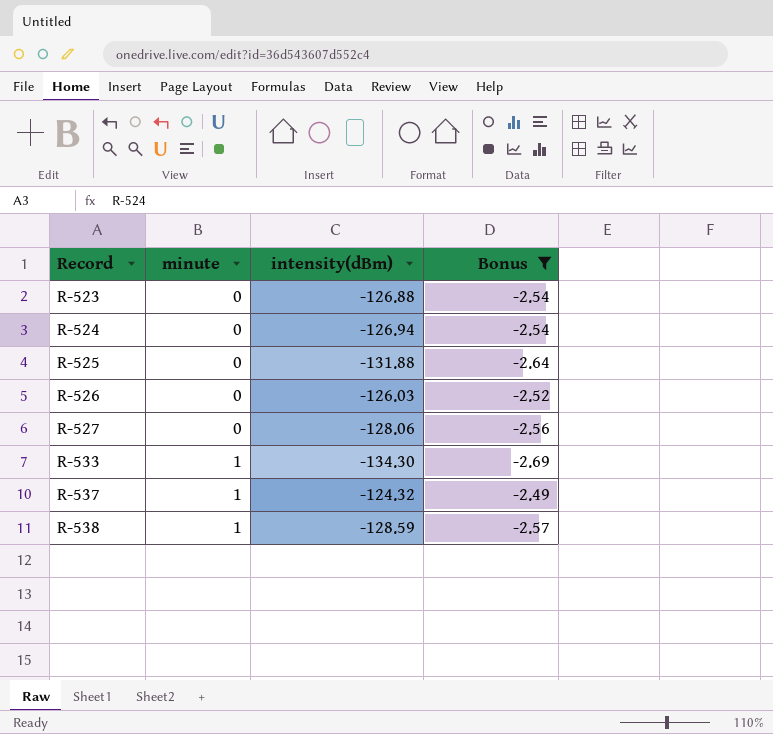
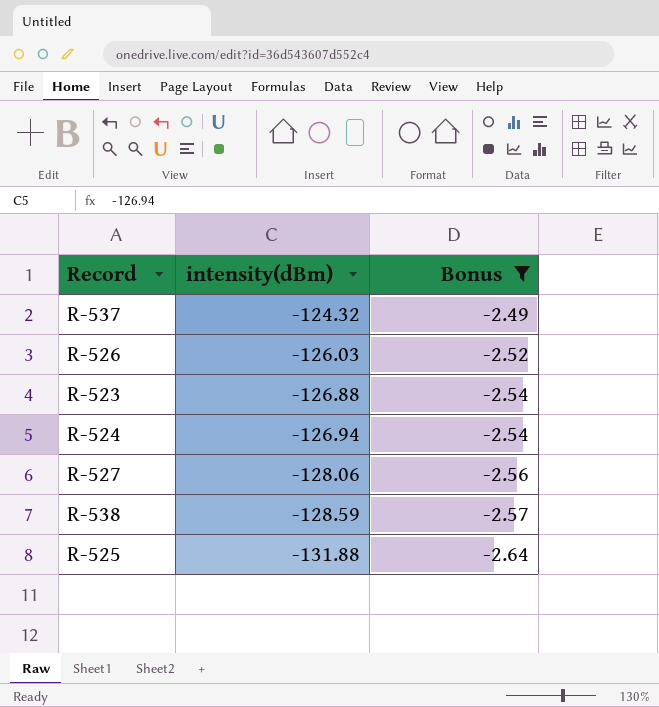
row order: Record ascending -> intensity(dBm) descending
column minute | position: 2 -> none
row R-533: 1 | -134.30 | -2.69 -> none

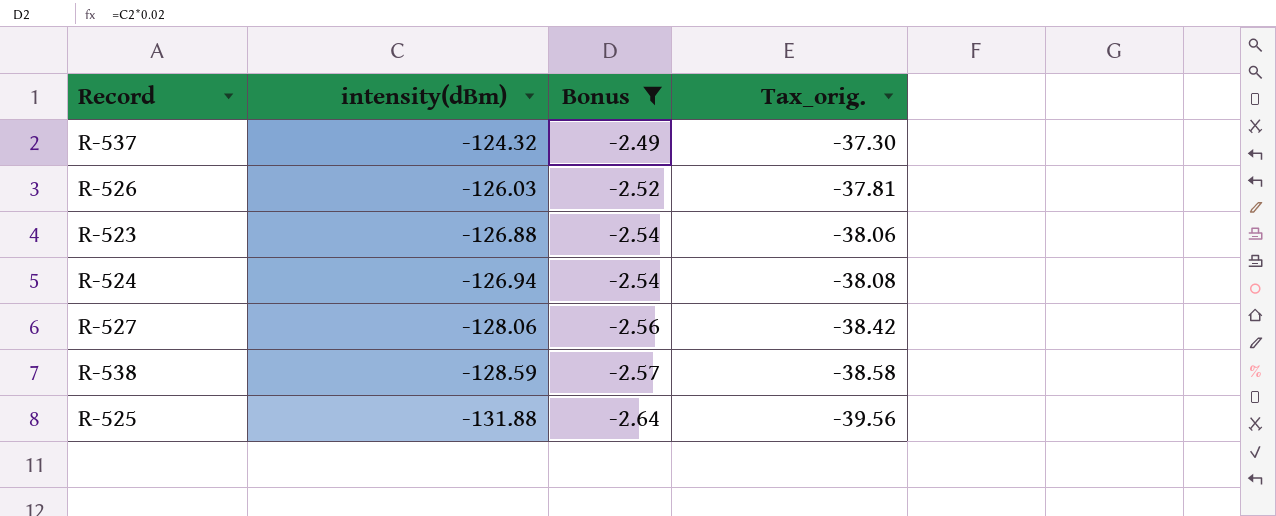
column Tax_orig. | formula: none -> [intensity(dBm)] * 0.3

